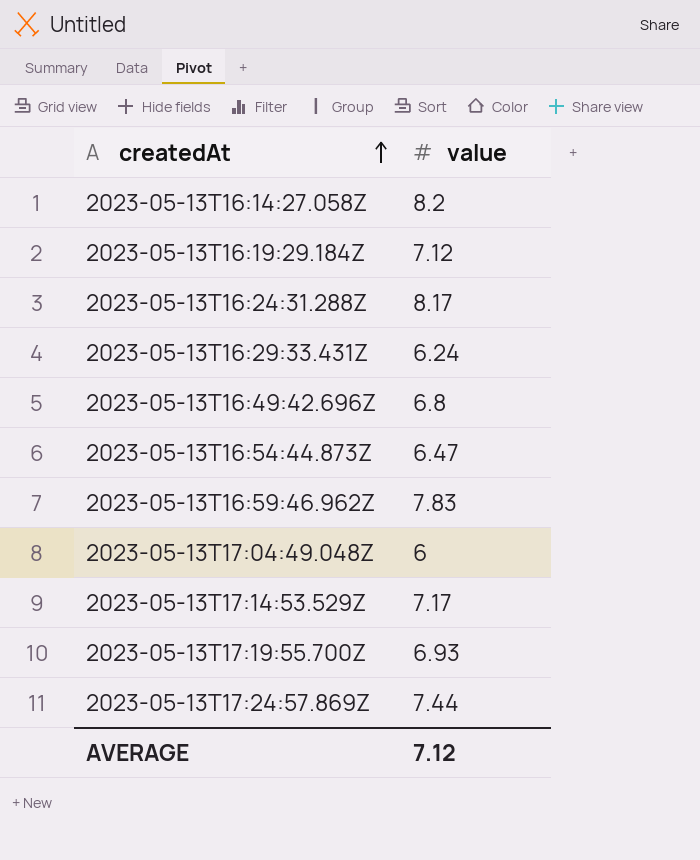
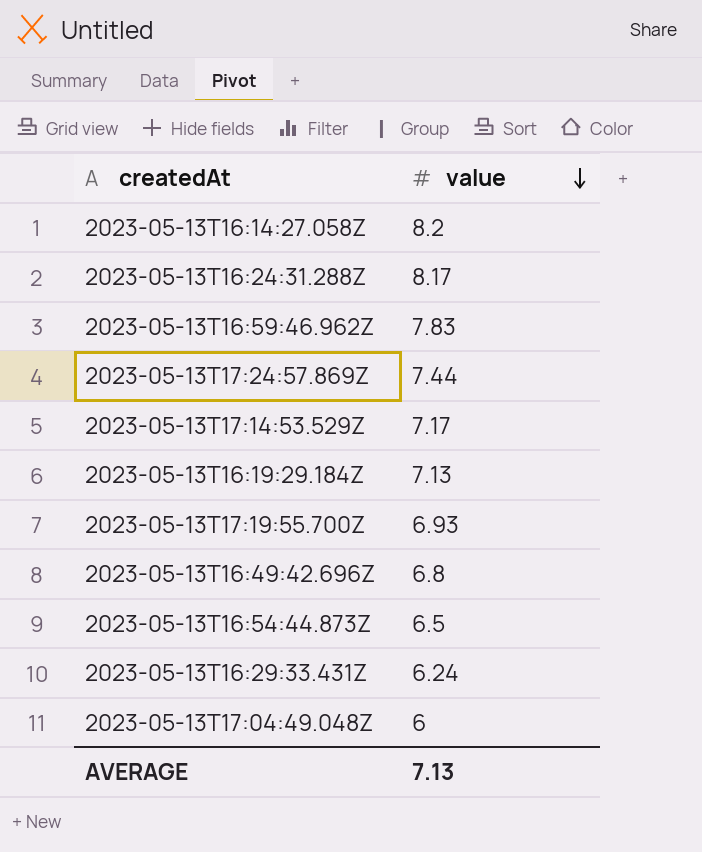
row order: createdAt ascending -> value descending
2023-05-13T16:19:29.184Z | value: 7.12 -> 7.13
2023-05-13T16:54:44.873Z | value: 6.47 -> 6.5
AVERAGE | value: 7.12 -> 7.13

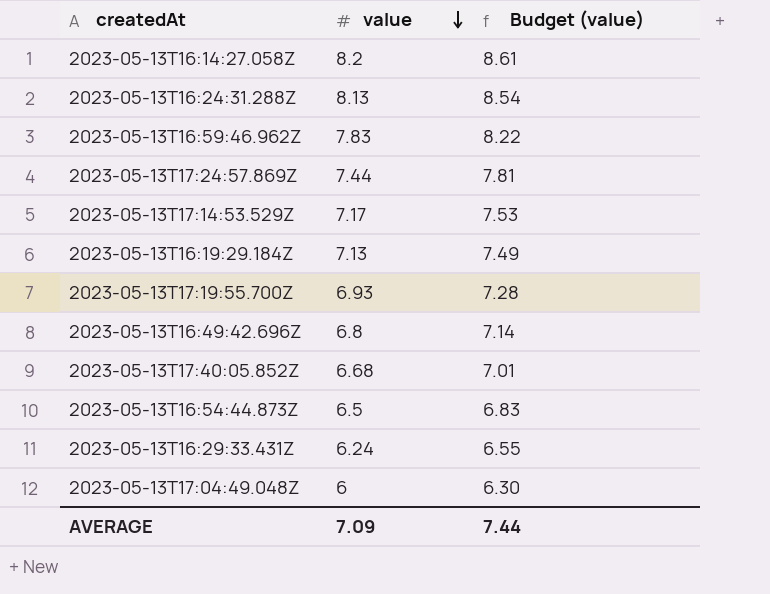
column Budget (value) | formula: none -> [value] * 1.05
2023-05-13T16:24:31.288Z | value: 8.17 -> 8.13
row 2023-05-13T17:40:05.852Z: none -> 6.68 | 7.01
AVERAGE | value: 7.13 -> 7.09

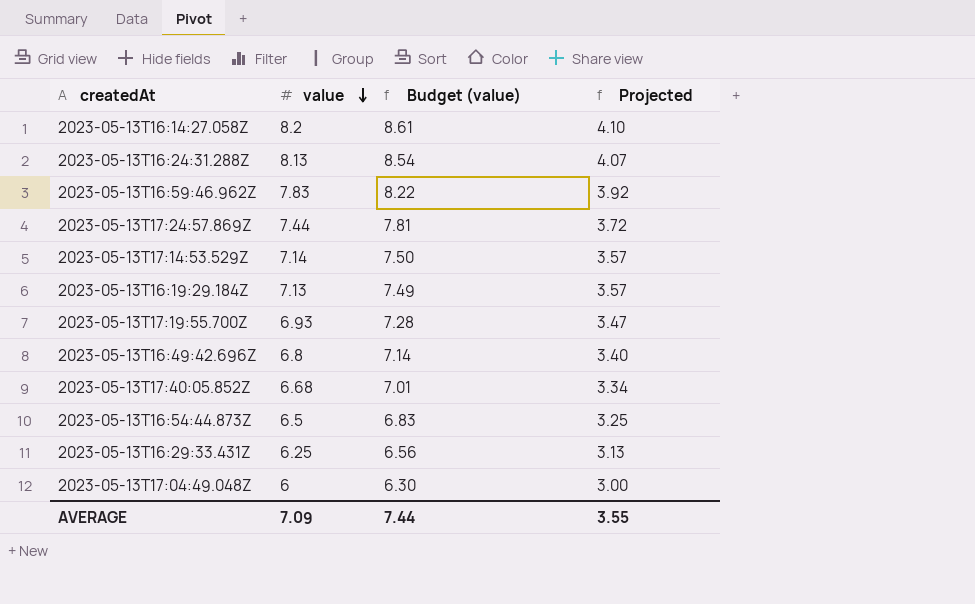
column Projected | formula: none -> [value] * 0.5
2023-05-13T17:14:53.529Z | value: 7.17 -> 7.14
2023-05-13T17:14:53.529Z | Budget (value): 7.53 -> 7.50
2023-05-13T16:29:33.431Z | value: 6.24 -> 6.25
2023-05-13T16:29:33.431Z | Budget (value): 6.55 -> 6.56

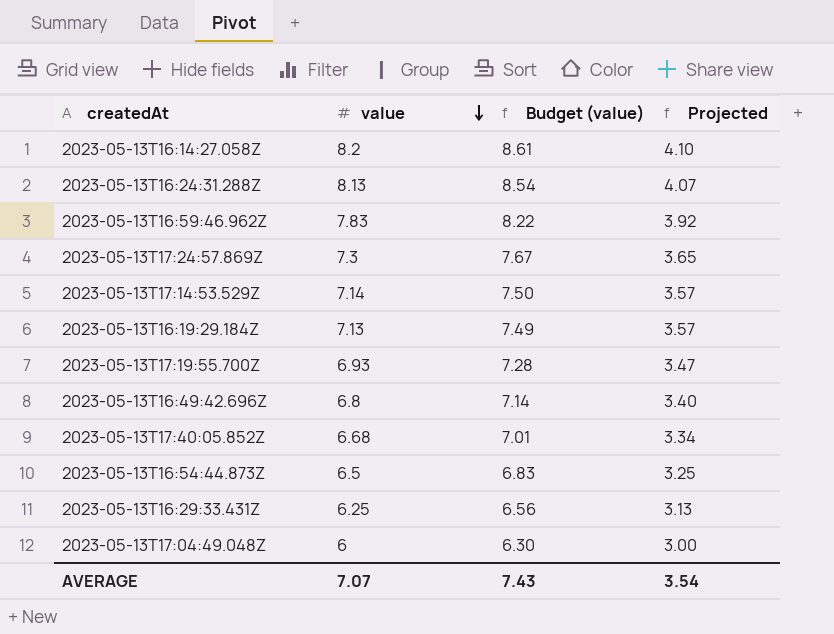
2023-05-13T17:24:57.869Z | value: 7.44 -> 7.3
2023-05-13T17:24:57.869Z | Budget (value): 7.81 -> 7.67
2023-05-13T17:24:57.869Z | Projected: 3.72 -> 3.65
AVERAGE | value: 7.09 -> 7.07
AVERAGE | Budget (value): 7.44 -> 7.43
AVERAGE | Projected: 3.55 -> 3.54

